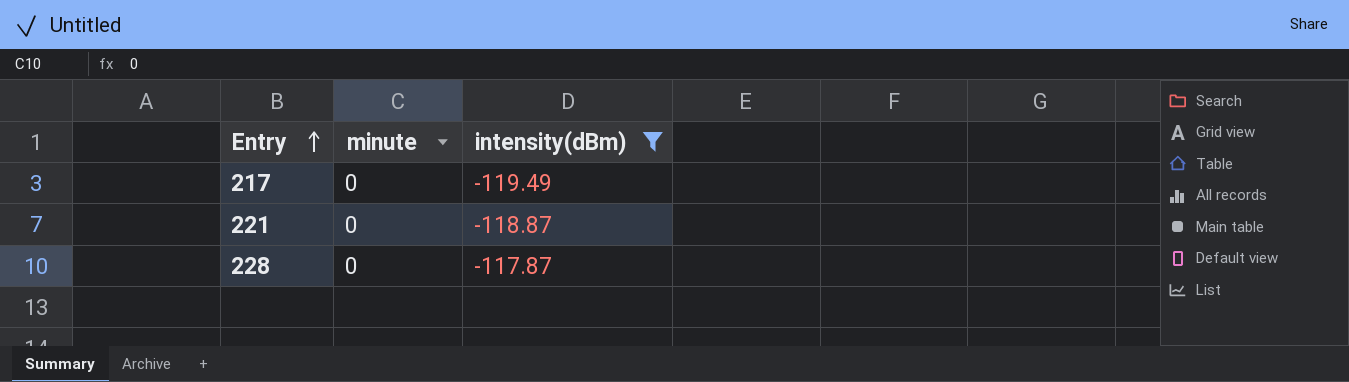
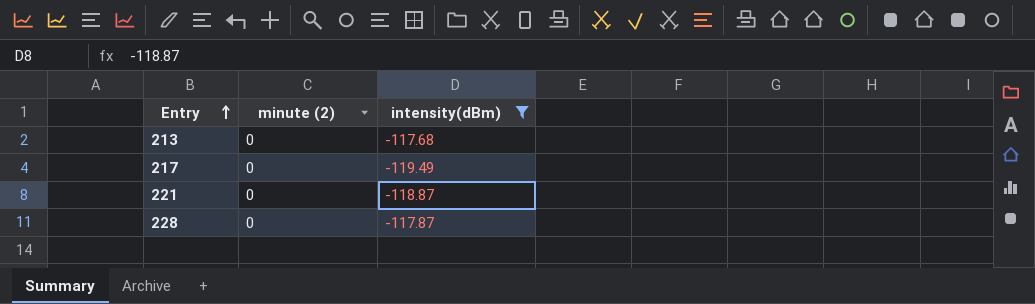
column name: minute -> minute (2)
row 213: none -> 0 | -117.68

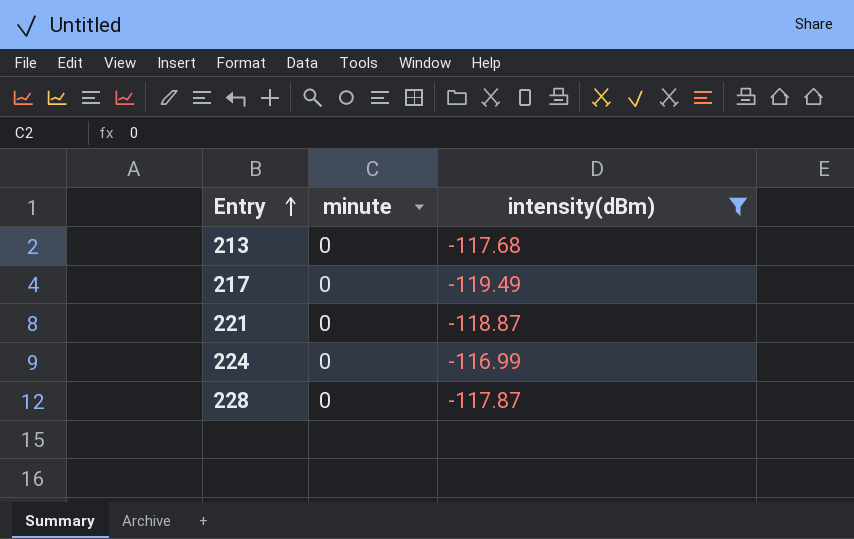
column name: minute (2) -> minute
row 224: none -> 0 | -116.99

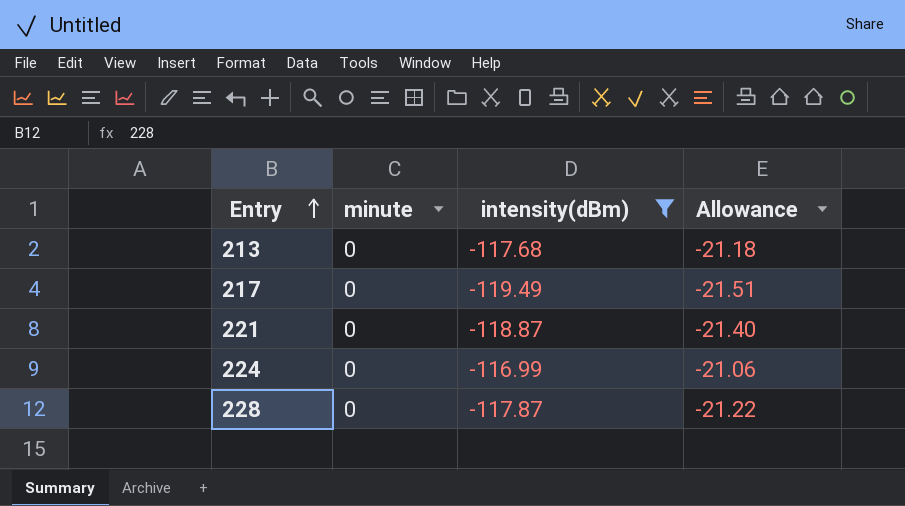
column Allowance | formula: none -> [intensity(dBm)] * 0.18

